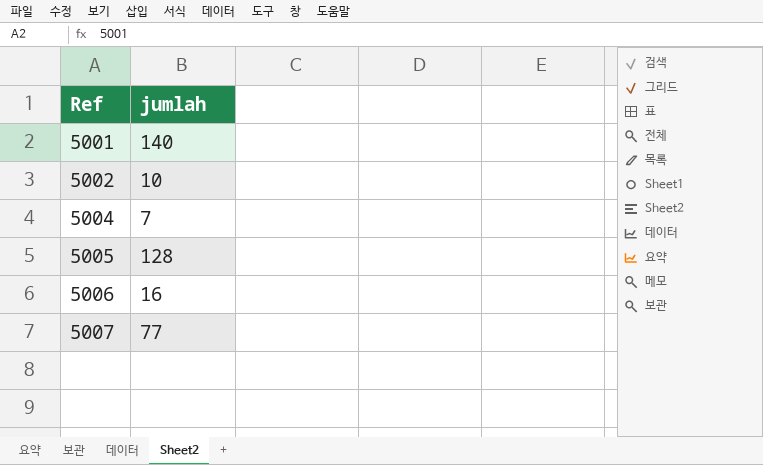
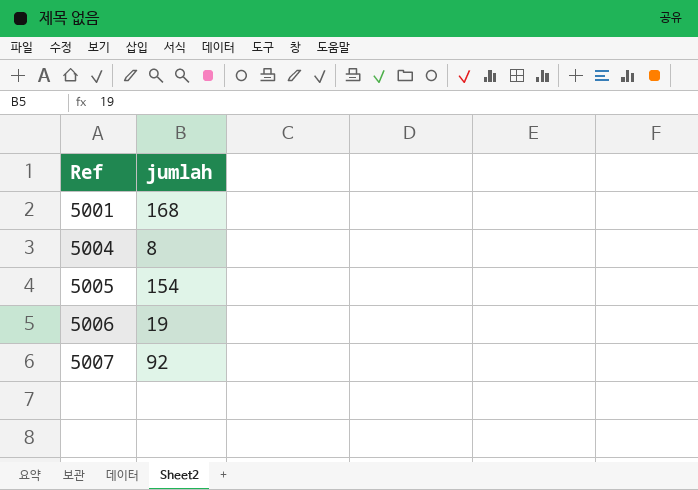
row 5002: 10 -> none
5001 | jumlah: 140 -> 168
5004 | jumlah: 7 -> 8
5005 | jumlah: 128 -> 154
5006 | jumlah: 16 -> 19
5007 | jumlah: 77 -> 92

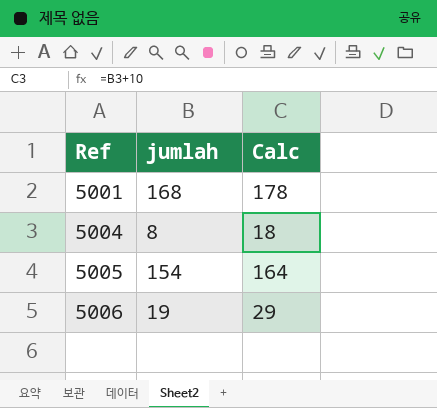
column Calc | formula: none -> [jumlah] + 10
row 5007: 92 -> none

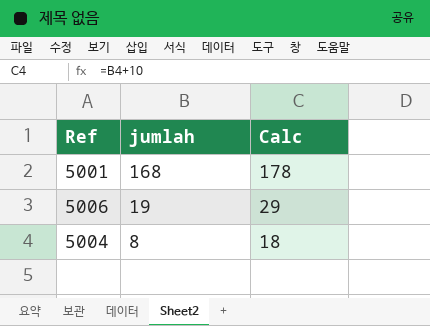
row order: Ref ascending -> jumlah descending
row 5005: 154 | 164 -> none

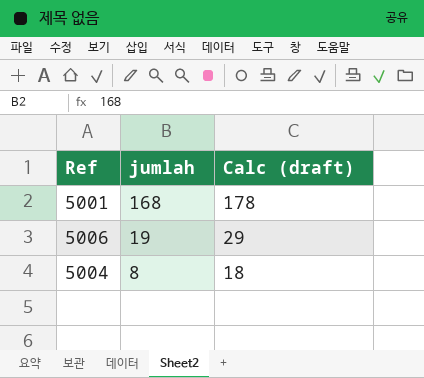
column name: Calc -> Calc (draft)

